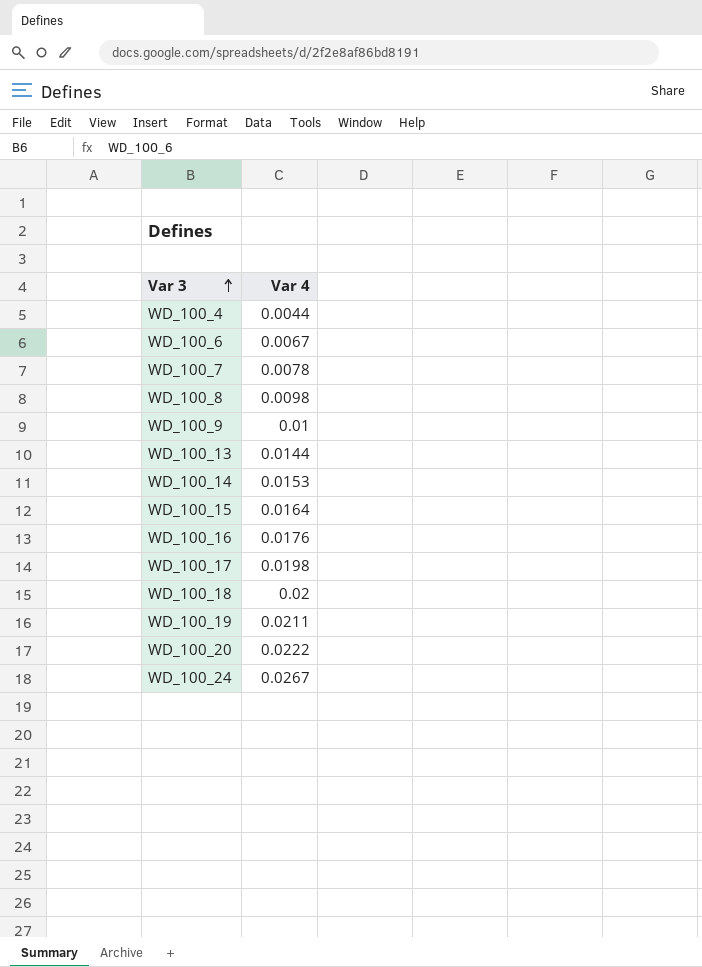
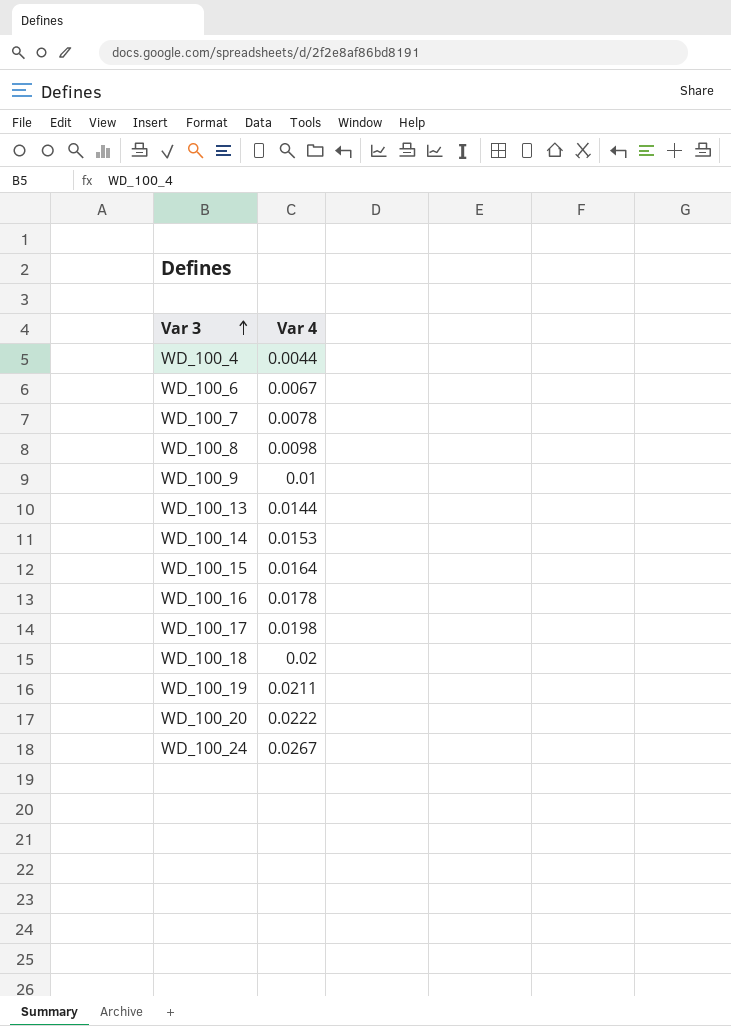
WD_100_16 | Var 4: 0.0176 -> 0.0178

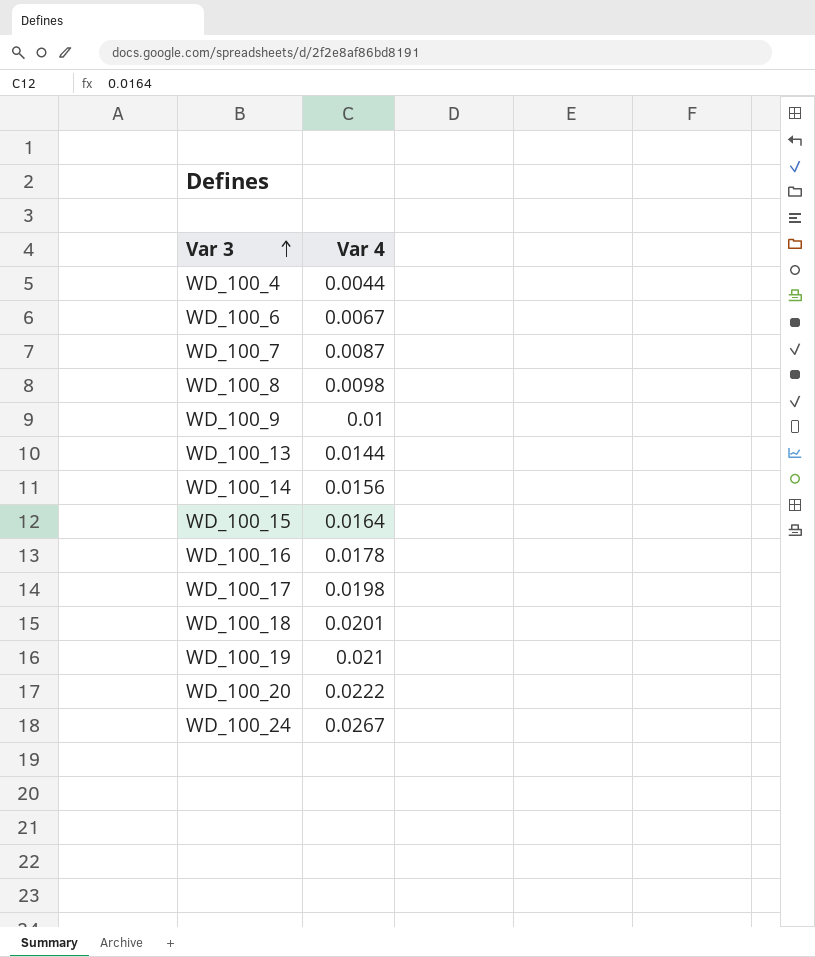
WD_100_7 | Var 4: 0.0078 -> 0.0087
WD_100_14 | Var 4: 0.0153 -> 0.0156
WD_100_18 | Var 4: 0.02 -> 0.0201
WD_100_19 | Var 4: 0.0211 -> 0.021

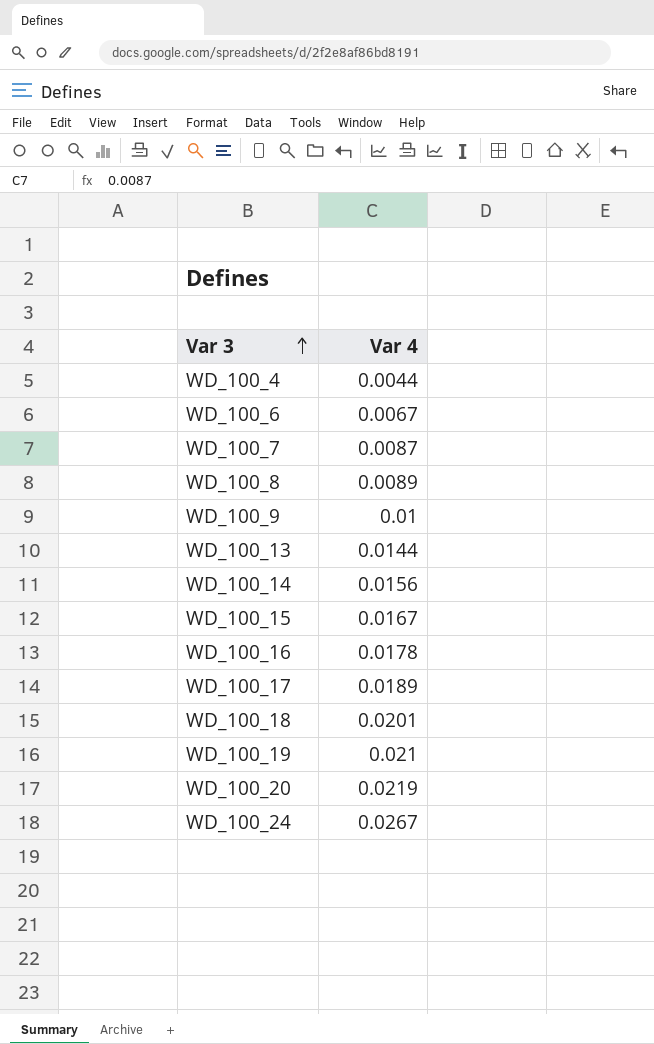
WD_100_8 | Var 4: 0.0098 -> 0.0089
WD_100_15 | Var 4: 0.0164 -> 0.0167
WD_100_17 | Var 4: 0.0198 -> 0.0189
WD_100_20 | Var 4: 0.0222 -> 0.0219

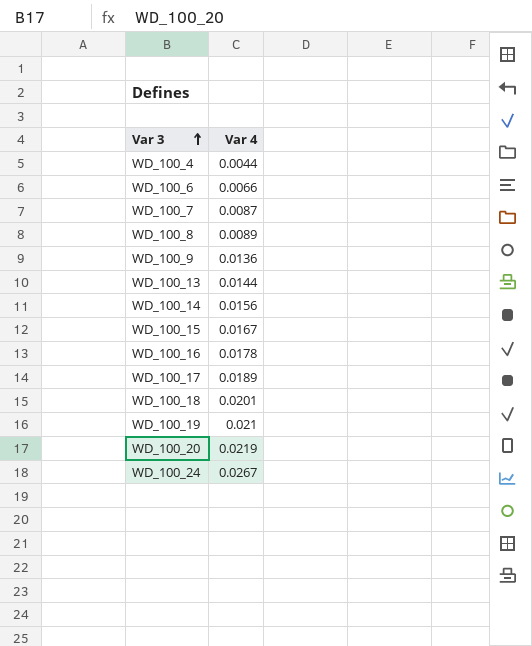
WD_100_6 | Var 4: 0.0067 -> 0.0066
WD_100_9 | Var 4: 0.01 -> 0.0136

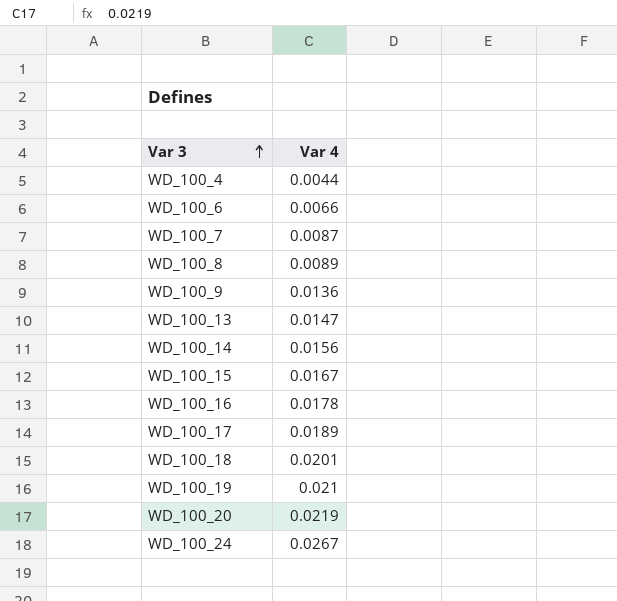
WD_100_13 | Var 4: 0.0144 -> 0.0147

